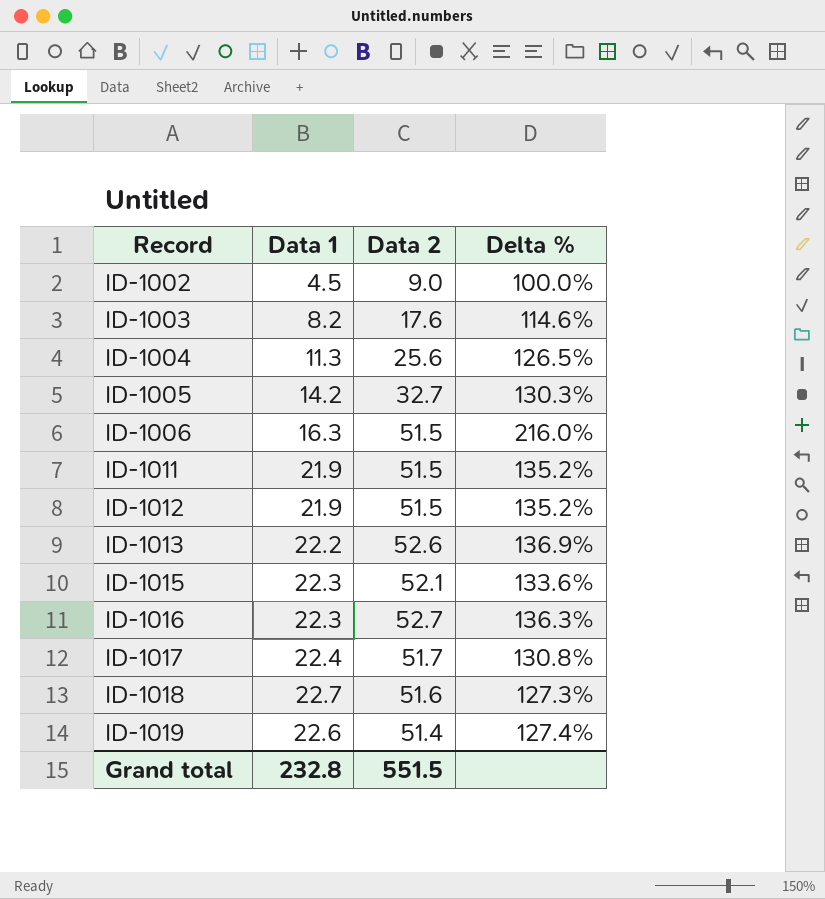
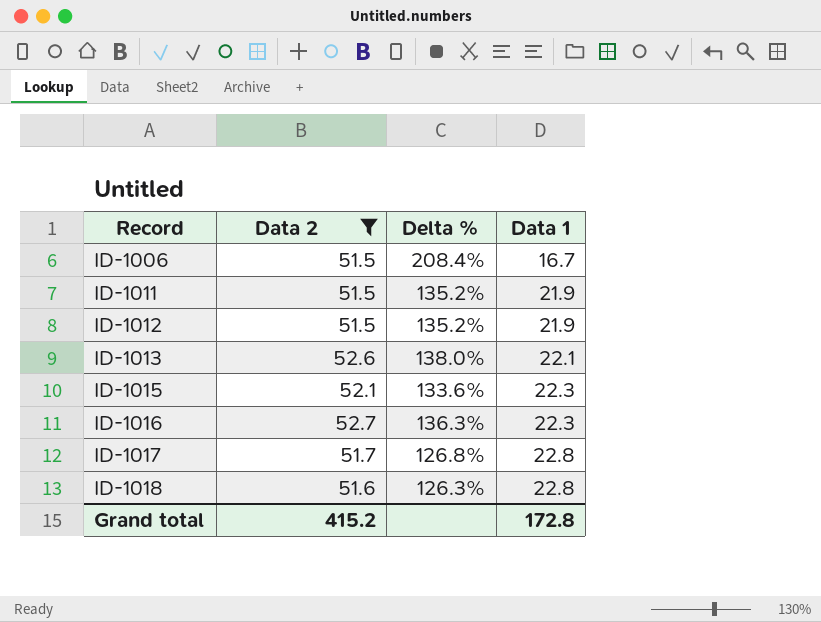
filter: none -> Data 2 >= 51.5
column Data 1 | position: 2 -> 4
ID-1006 | Delta %: 216.0% -> 208.4%
ID-1006 | Data 1: 16.3 -> 16.7
ID-1013 | Delta %: 136.9% -> 138.0%
ID-1013 | Data 1: 22.2 -> 22.1
ID-1017 | Delta %: 130.8% -> 126.8%
ID-1017 | Data 1: 22.4 -> 22.8
ID-1018 | Delta %: 127.3% -> 126.3%
ID-1018 | Data 1: 22.7 -> 22.8
Grand total | Data 2: 551.5 -> 415.2
Grand total | Data 1: 232.8 -> 172.8

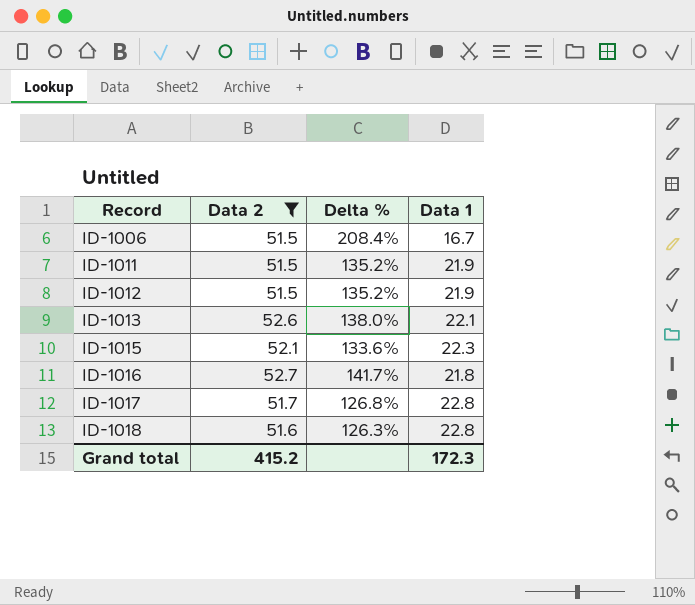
ID-1016 | Delta %: 136.3% -> 141.7%
ID-1016 | Data 1: 22.3 -> 21.8
Grand total | Data 1: 172.8 -> 172.3

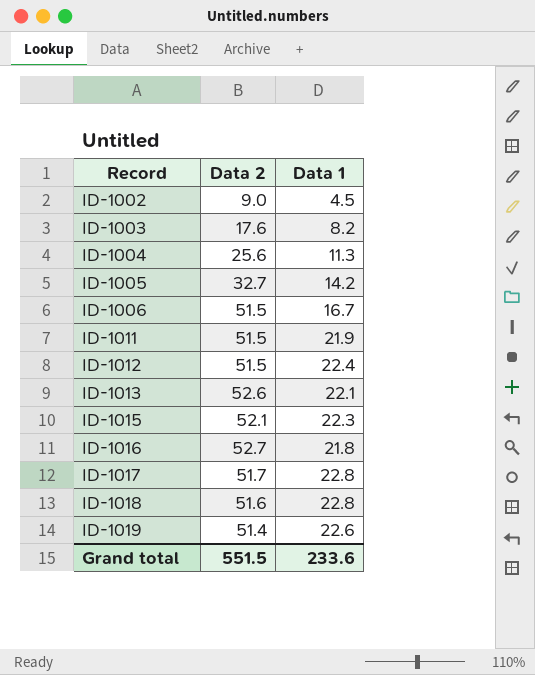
filter: Data 2 >= 51.5 -> none
column Delta % | formula: ([Data 2] - [Data 1]) / [Data 1] -> none
ID-1012 | Data 1: 21.9 -> 22.4
Grand total | Data 2: 415.2 -> 551.5
Grand total | Data 1: 172.3 -> 233.6

